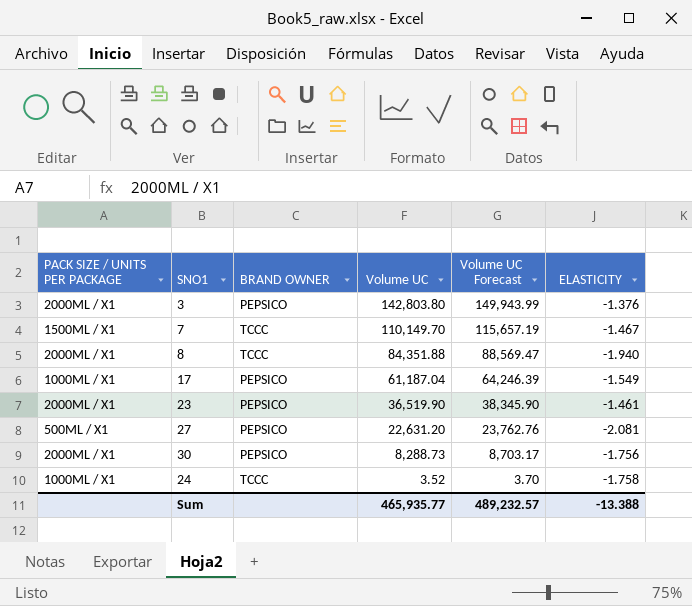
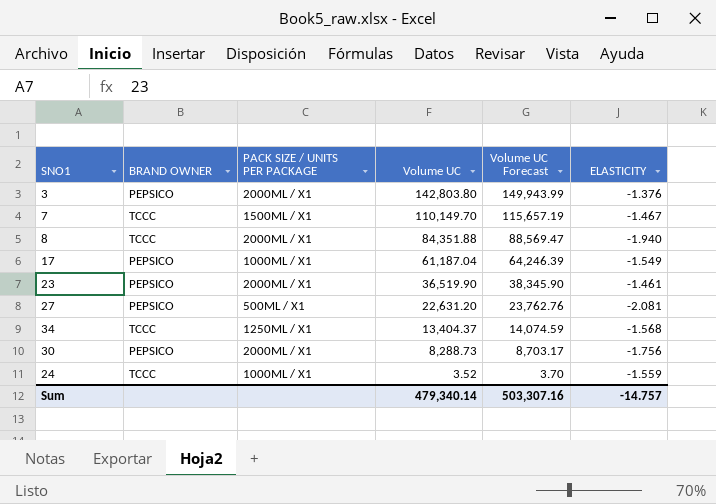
column PACK SIZE / UNITS PER PACKAGE | position: 1 -> 3
row 34: none -> TCCC | 1250ML / X1 | 13,404.37 | 14,074.59 | -1.568
24 | ELASTICITY: -1.758 -> -1.559
Sum | Volume UC: 465,935.77 -> 479,340.14
Sum | Volume UC Forecast: 489,232.57 -> 503,307.16
Sum | ELASTICITY: -13.388 -> -14.757

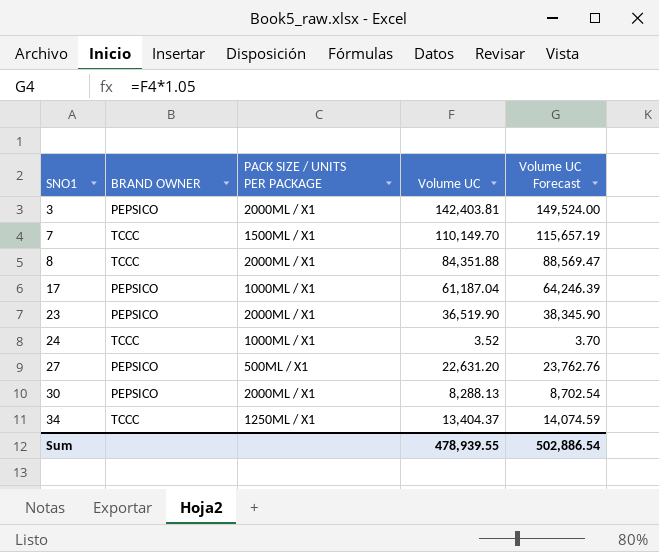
row order: Volume UC descending -> SNO1 ascending
column ELASTICITY | position: 6 -> none
3 | Volume UC: 142,803.80 -> 142,403.81
3 | Volume UC Forecast: 149,943.99 -> 149,524.00
30 | Volume UC: 8,288.73 -> 8,288.13
30 | Volume UC Forecast: 8,703.17 -> 8,702.54
Sum | Volume UC: 479,340.14 -> 478,939.55
Sum | Volume UC Forecast: 503,307.16 -> 502,886.54

